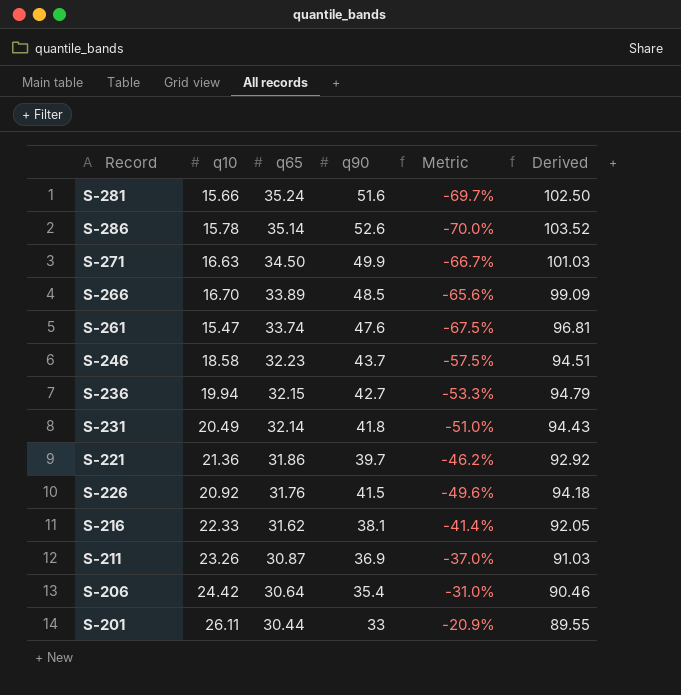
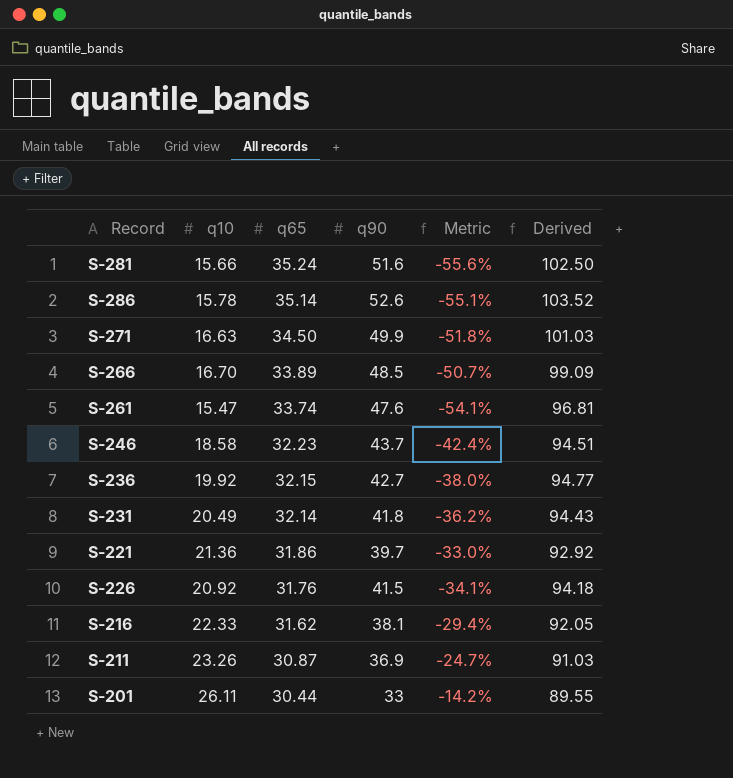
column Metric | formula: ([q10] - [q90]) / [q90] -> ([q10] - [q65]) / [q65]
row S-206: 24.42 | 30.64 | 35.4 | -31.0% | 90.46 -> none
S-236 | q10: 19.94 -> 19.92
S-236 | Derived: 94.79 -> 94.77

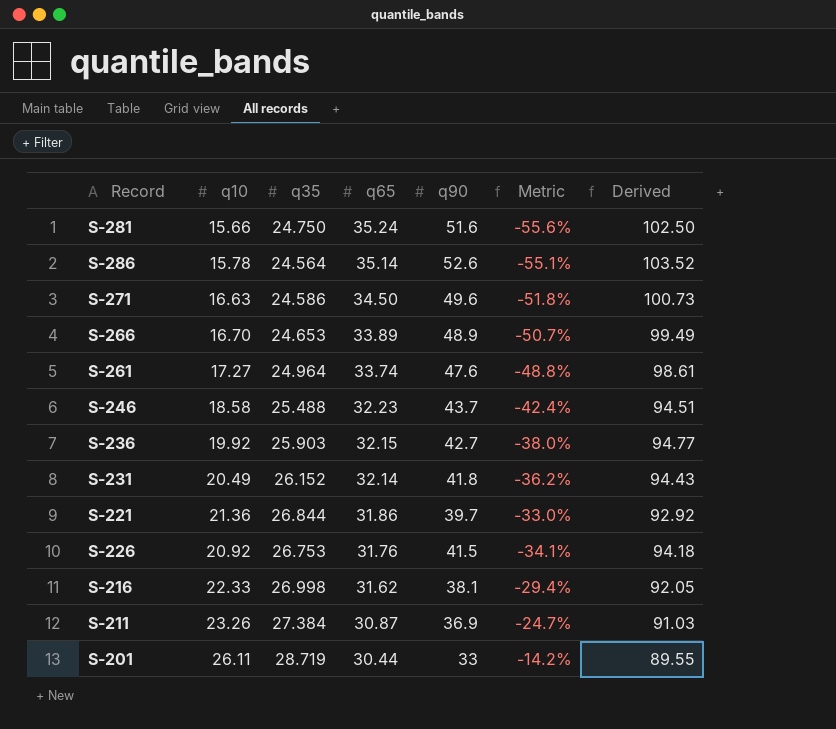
column q35 | position: none -> 3
S-271 | q90: 49.9 -> 49.6
S-271 | Derived: 101.03 -> 100.73
S-266 | q90: 48.5 -> 48.9
S-266 | Derived: 99.09 -> 99.49
S-261 | q10: 15.47 -> 17.27
S-261 | Metric: -54.1% -> -48.8%
S-261 | Derived: 96.81 -> 98.61

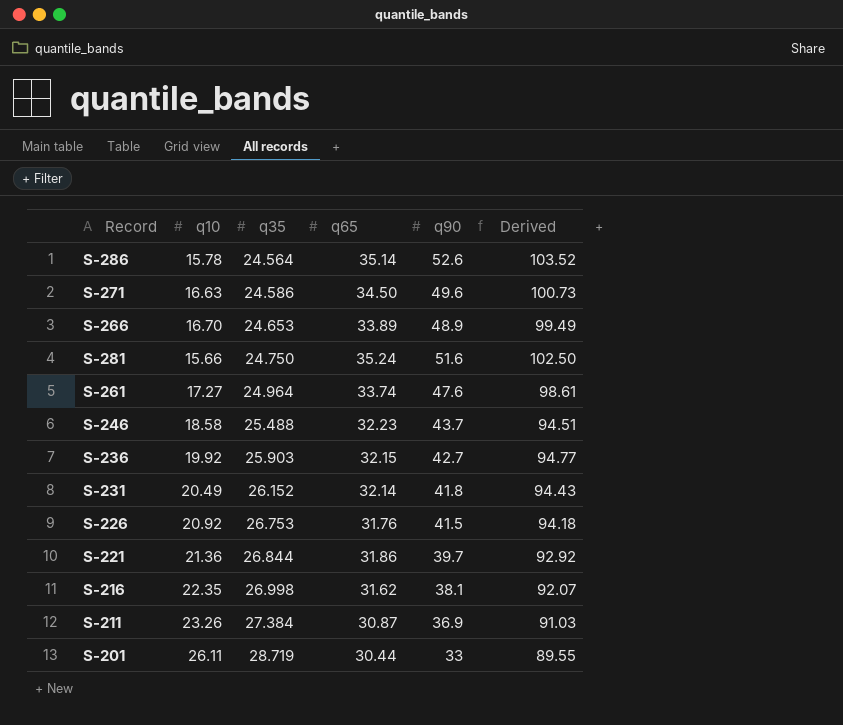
row order: q65 descending -> q35 ascending
column Metric | formula: ([q10] - [q65]) / [q65] -> none
S-216 | q10: 22.33 -> 22.35
S-216 | Derived: 92.05 -> 92.07

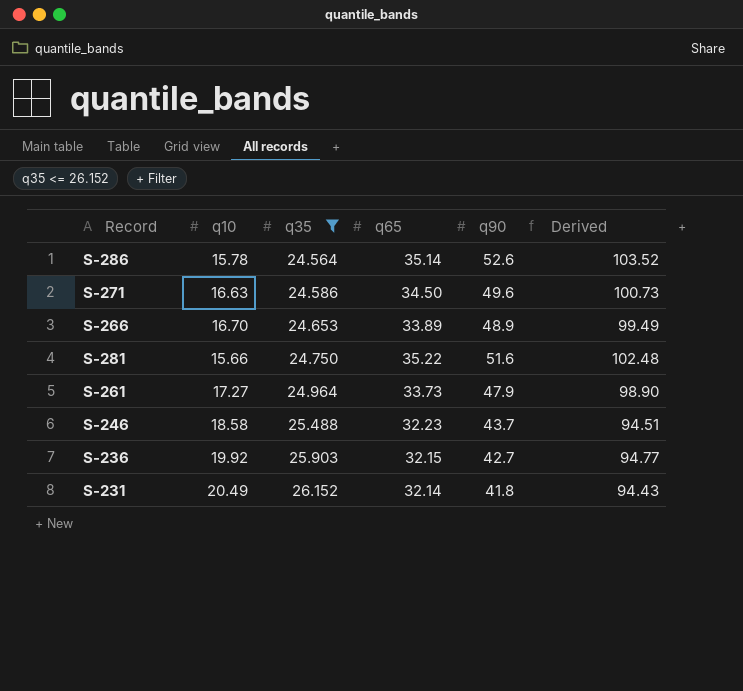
filter: none -> q35 <= 26.152
S-281 | q65: 35.24 -> 35.22
S-281 | Derived: 102.50 -> 102.48
S-261 | q65: 33.74 -> 33.73
S-261 | q90: 47.6 -> 47.9
S-261 | Derived: 98.61 -> 98.90

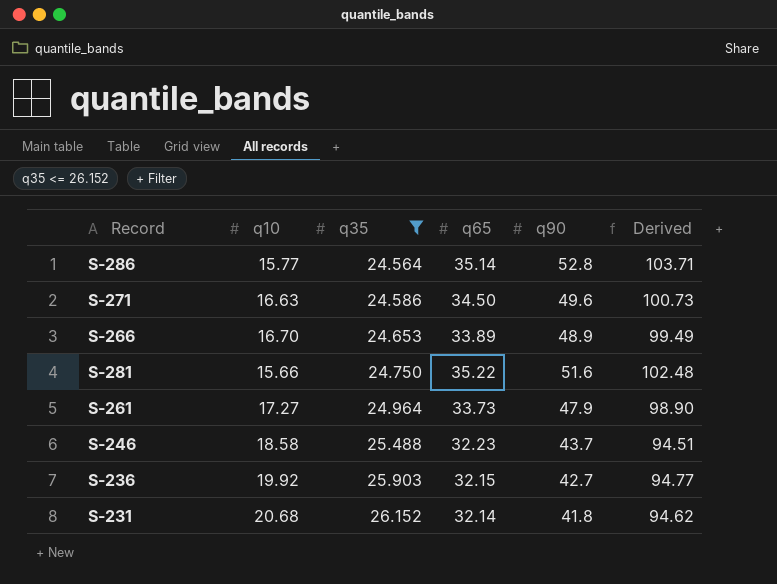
S-286 | q10: 15.78 -> 15.77
S-286 | q90: 52.6 -> 52.8
S-286 | Derived: 103.52 -> 103.71
S-231 | q10: 20.49 -> 20.68
S-231 | Derived: 94.43 -> 94.62

